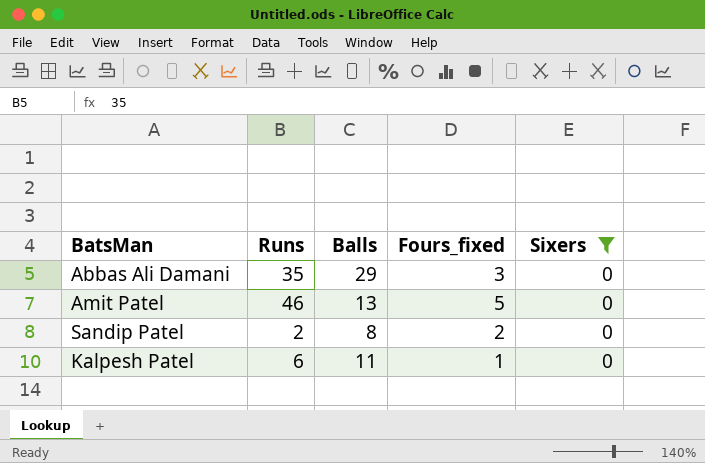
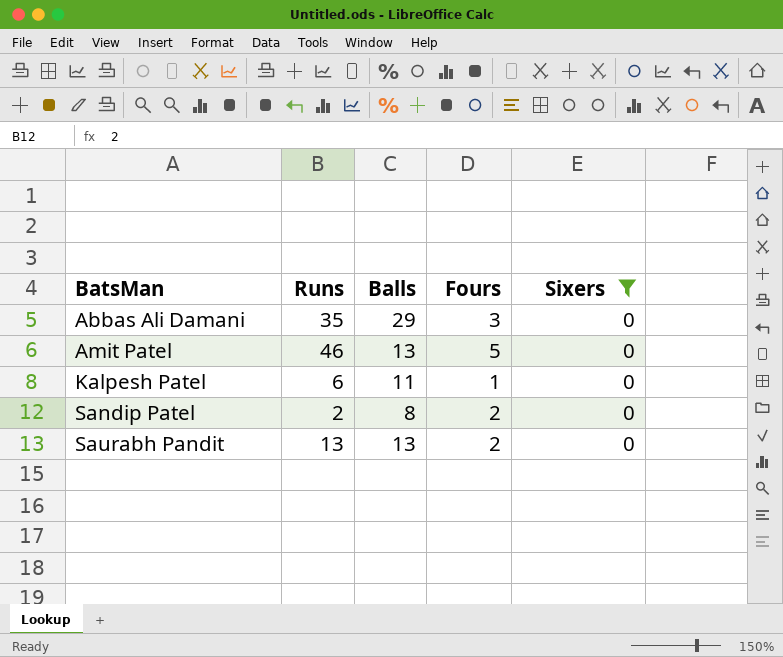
row order: none -> BatsMan ascending
column name: Fours_fixed -> Fours
row Saurabh Pandit: none -> 13 | 13 | 2 | 0

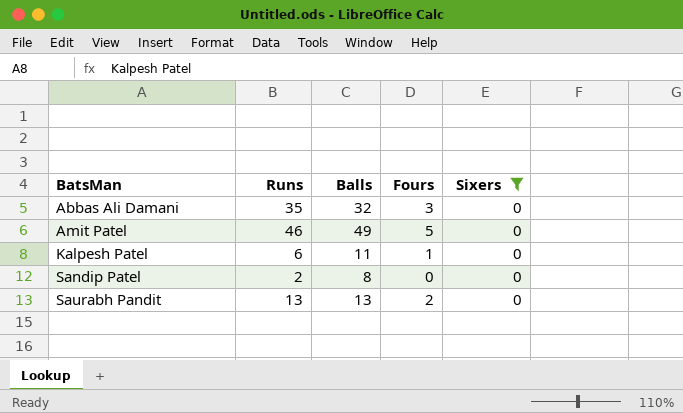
Abbas Ali Damani | Balls: 29 -> 32
Amit Patel | Balls: 13 -> 49
Sandip Patel | Fours: 2 -> 0

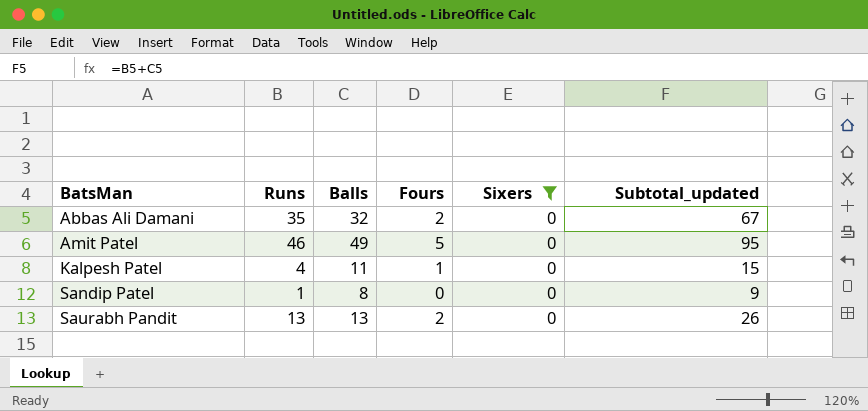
column Subtotal_updated | formula: none -> [Runs] + [Balls]
Abbas Ali Damani | Fours: 3 -> 2
Kalpesh Patel | Runs: 6 -> 4
Sandip Patel | Runs: 2 -> 1

